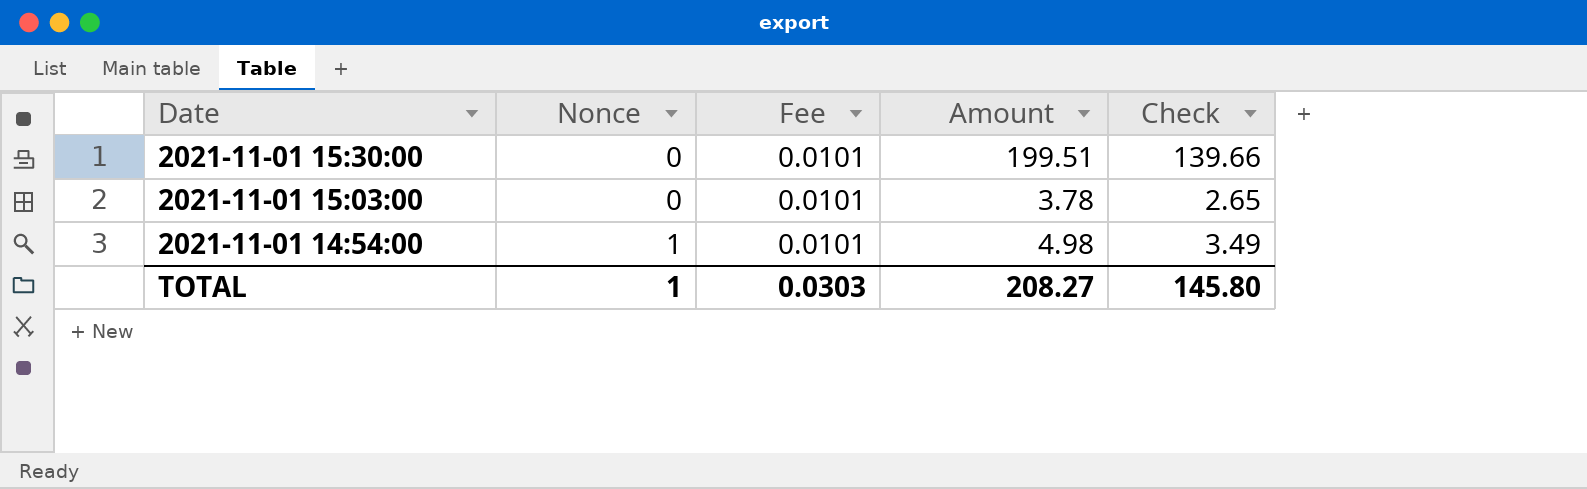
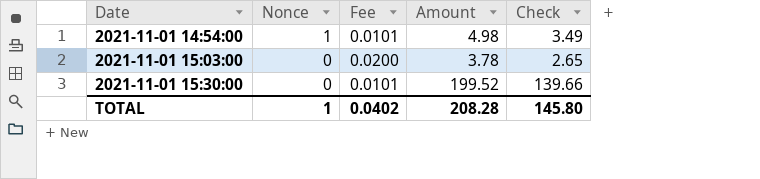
row order: Date descending -> Date ascending
2021-11-01 15:03:00 | Fee: 0.0101 -> 0.0200
2021-11-01 15:30:00 | Amount: 199.51 -> 199.52
TOTAL | Fee: 0.0303 -> 0.0402
TOTAL | Amount: 208.27 -> 208.28

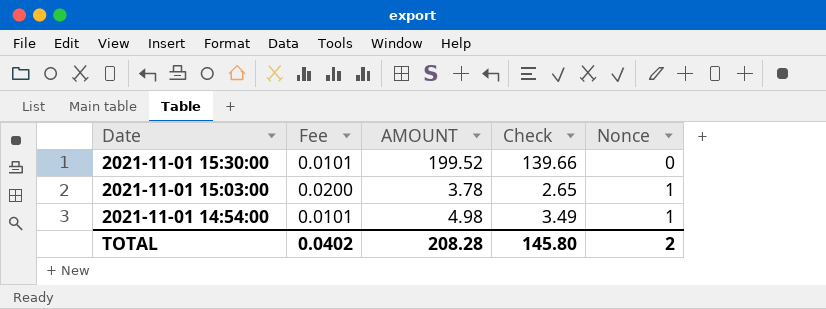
row order: Date ascending -> Date descending
column name: Amount -> AMOUNT
column Nonce | position: 2 -> 5
2021-11-01 15:03:00 | Nonce: 0 -> 1
TOTAL | Nonce: 1 -> 2

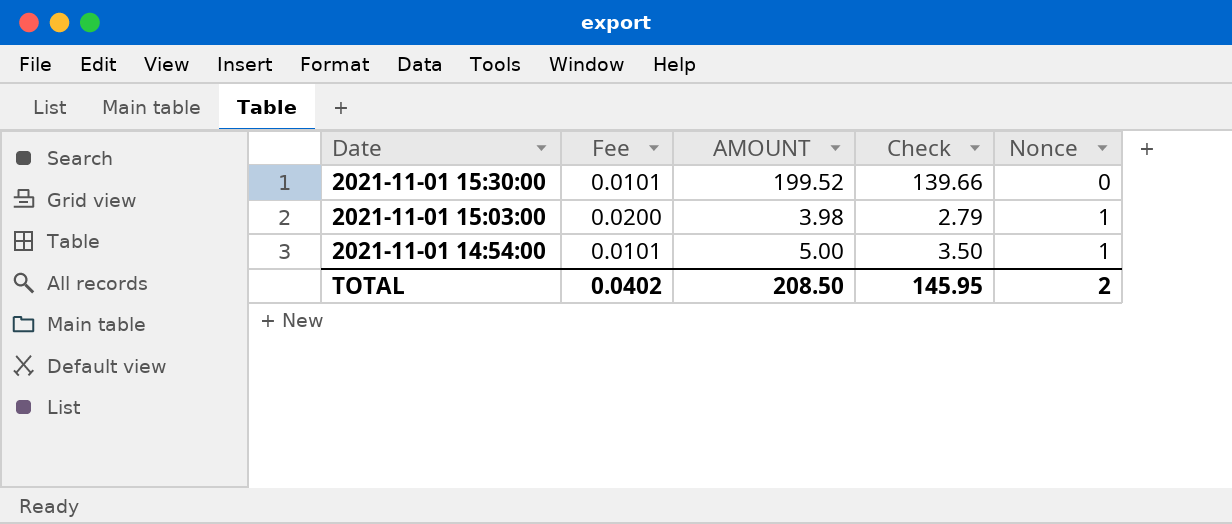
2021-11-01 15:03:00 | AMOUNT: 3.78 -> 3.98
2021-11-01 15:03:00 | Check: 2.65 -> 2.79
2021-11-01 14:54:00 | AMOUNT: 4.98 -> 5.00
2021-11-01 14:54:00 | Check: 3.49 -> 3.50
TOTAL | AMOUNT: 208.28 -> 208.50
TOTAL | Check: 145.80 -> 145.95

